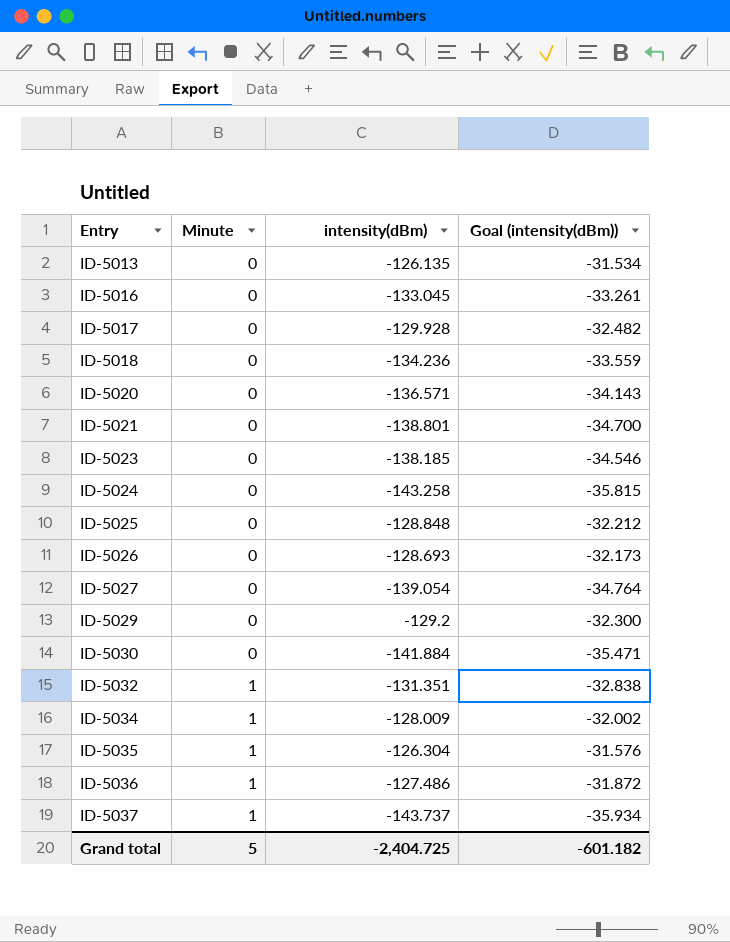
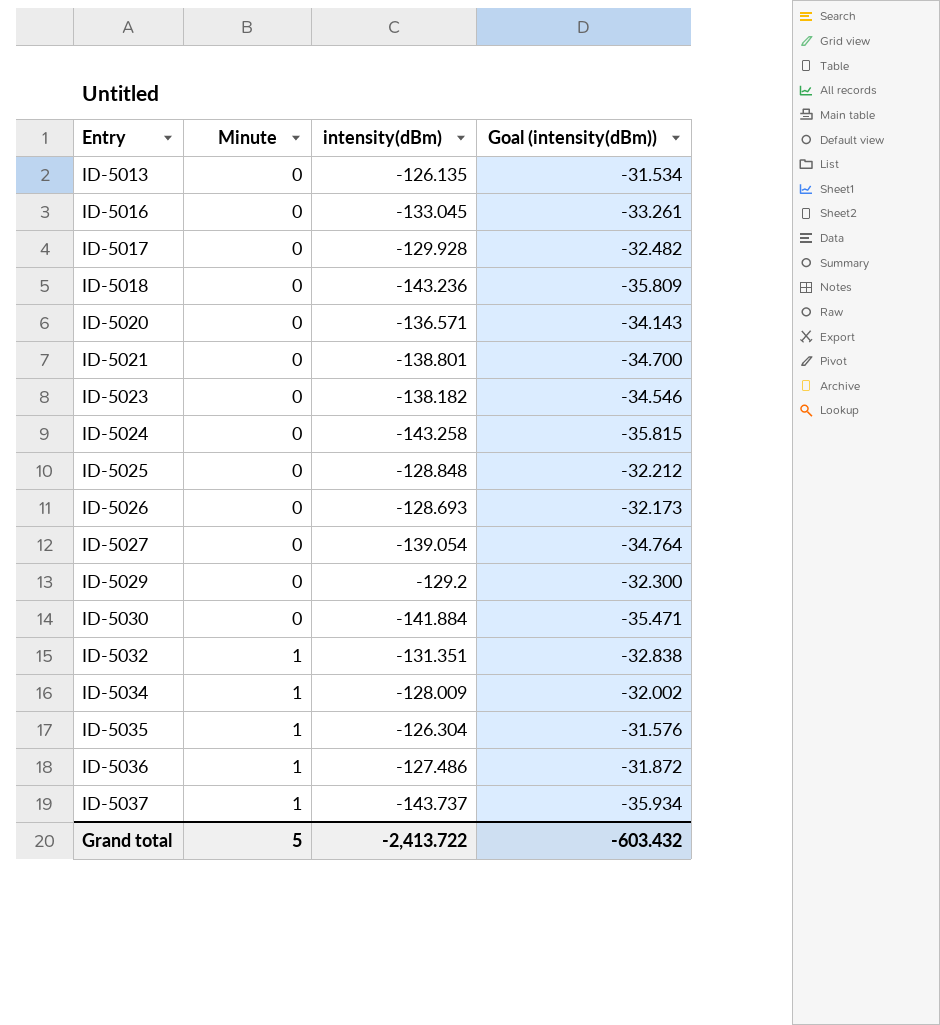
ID-5018 | intensity(dBm): -134.236 -> -143.236
ID-5018 | Goal (intensity(dBm)): -33.559 -> -35.809
ID-5023 | intensity(dBm): -138.185 -> -138.182
Grand total | intensity(dBm): -2,404.725 -> -2,413.722
Grand total | Goal (intensity(dBm)): -601.182 -> -603.432

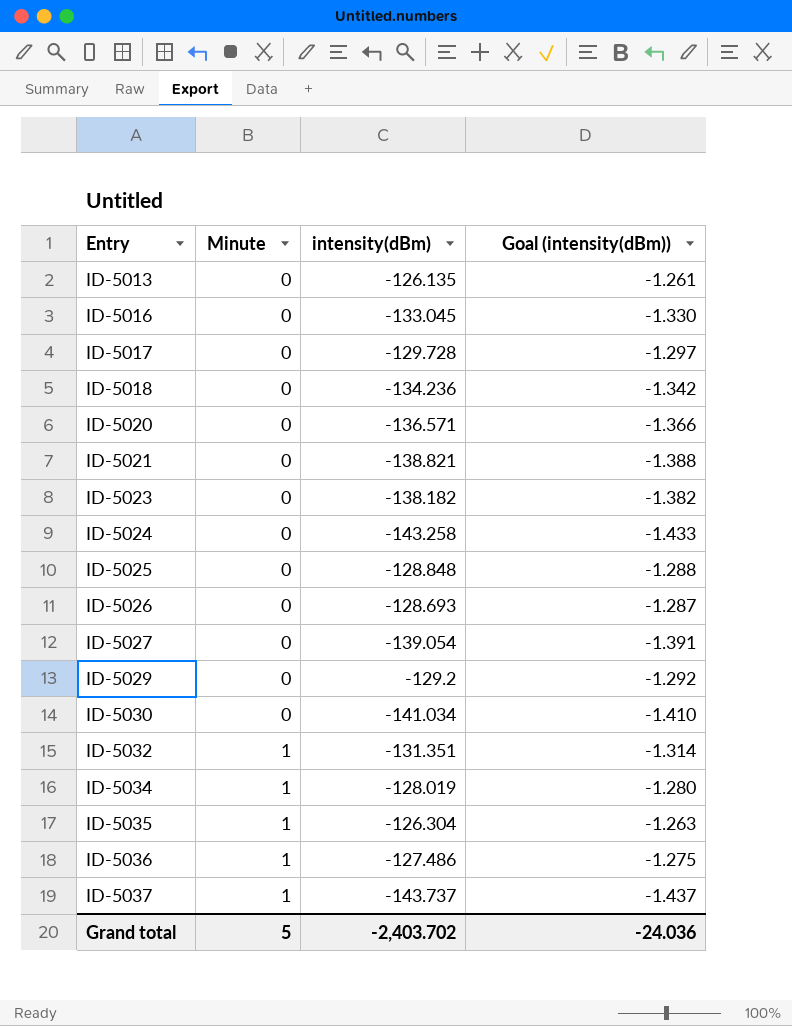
column Goal (intensity(dBm)) | formula: [intensity(dBm)] * 0.25 -> [intensity(dBm)] * 0.01
ID-5017 | intensity(dBm): -129.928 -> -129.728
ID-5018 | intensity(dBm): -143.236 -> -134.236
ID-5021 | intensity(dBm): -138.801 -> -138.821
ID-5030 | intensity(dBm): -141.884 -> -141.034
ID-5034 | intensity(dBm): -128.009 -> -128.019
Grand total | intensity(dBm): -2,413.722 -> -2,403.702
Grand total | Goal (intensity(dBm)): -603.432 -> -24.036

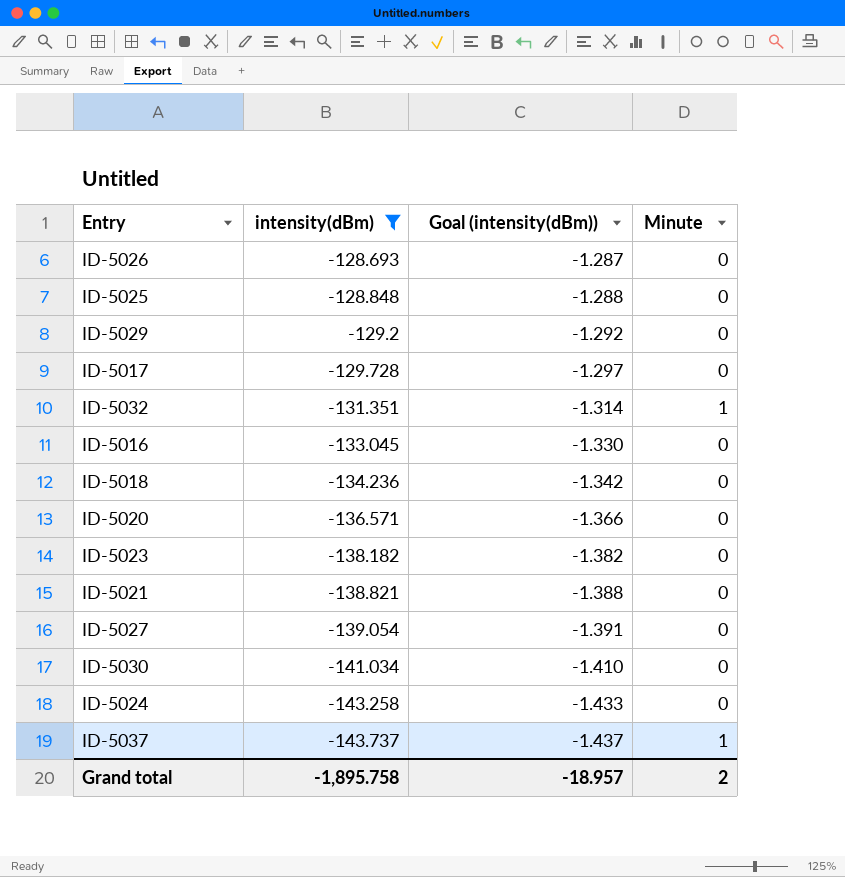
filter: none -> intensity(dBm) <= -128.693
row order: Entry ascending -> intensity(dBm) descending
column Minute | position: 2 -> 4
Grand total | intensity(dBm): -2,403.702 -> -1,895.758
Grand total | Goal (intensity(dBm)): -24.036 -> -18.957
Grand total | Minute: 5 -> 2

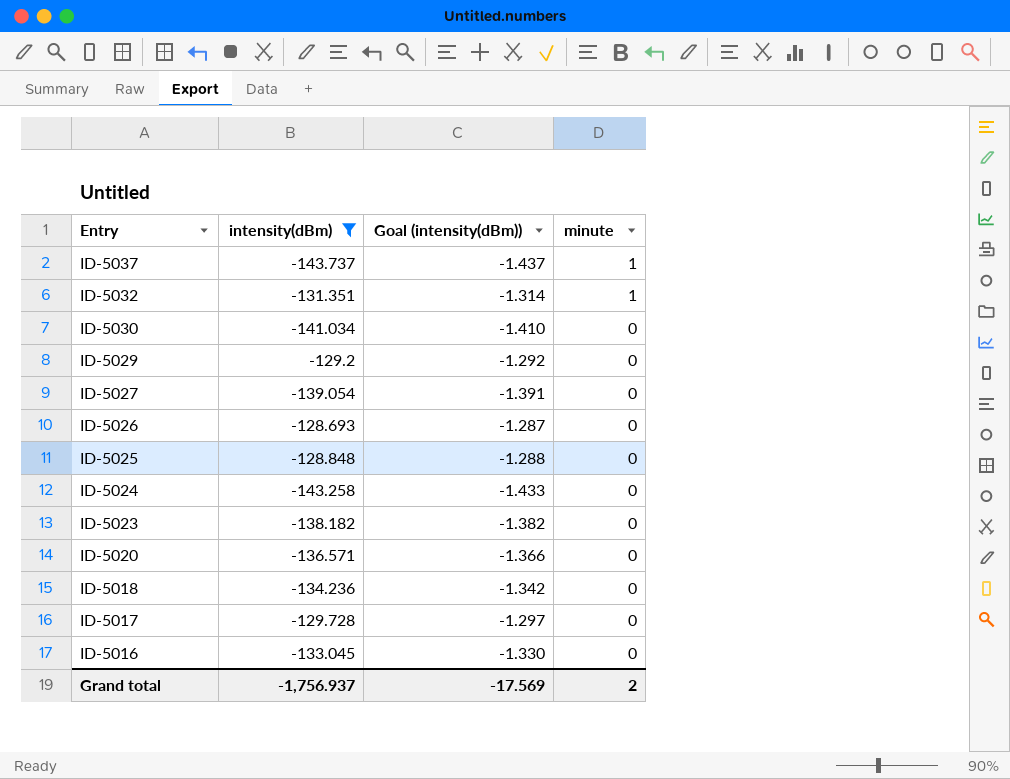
row order: intensity(dBm) descending -> Entry descending
column name: Minute -> minute
row ID-5021: -138.821 | -1.388 | 0 -> none
Grand total | intensity(dBm): -1,895.758 -> -1,756.937
Grand total | Goal (intensity(dBm)): -18.957 -> -17.569

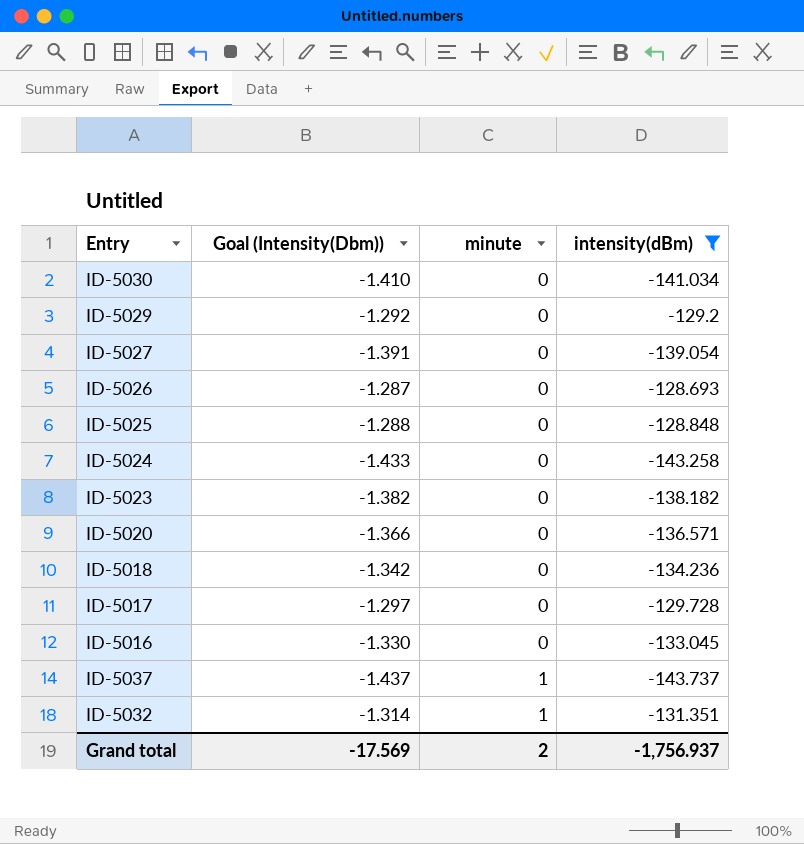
row order: Entry descending -> minute ascending
column name: Goal (intensity(dBm)) -> Goal (Intensity(Dbm))
column intensity(dBm) | position: 2 -> 4

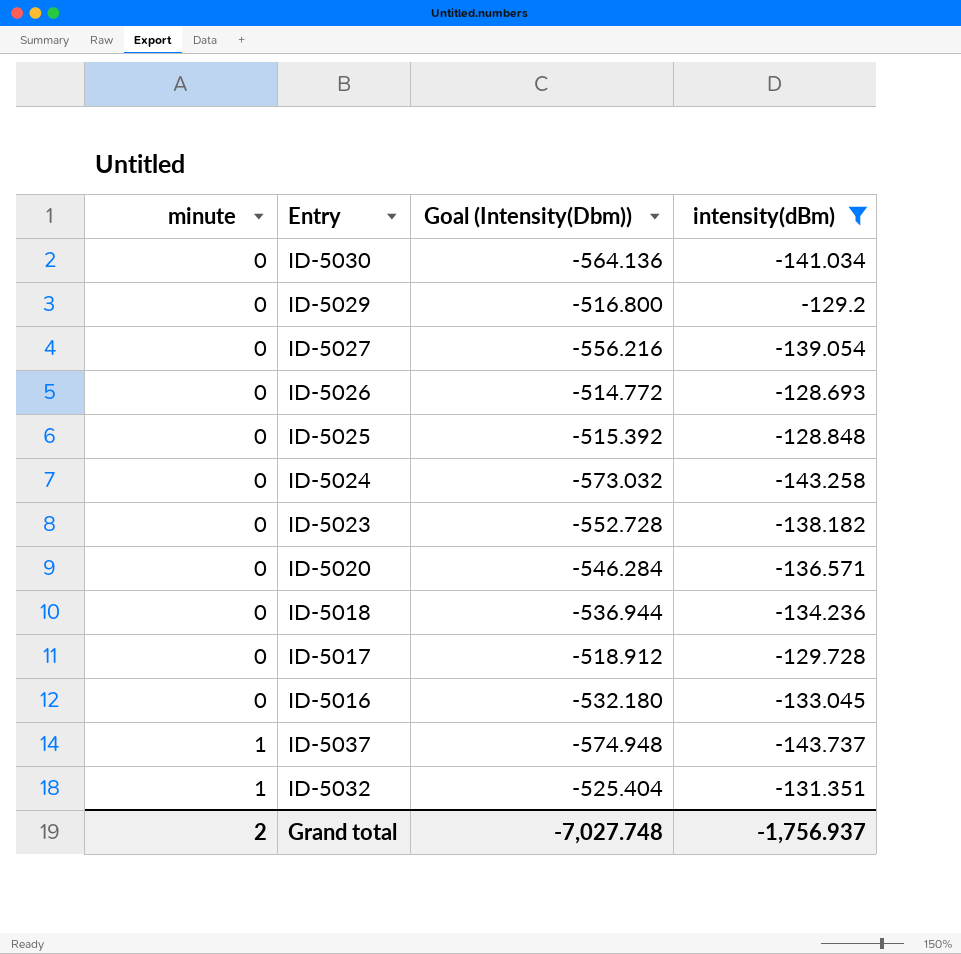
column minute | position: 3 -> 1
column Goal (Intensity(Dbm)) | formula: [intensity(dBm)] * 0.01 -> [intensity(dBm)] * 4
Grand total | Goal (Intensity(Dbm)): -17.569 -> -7,027.748

